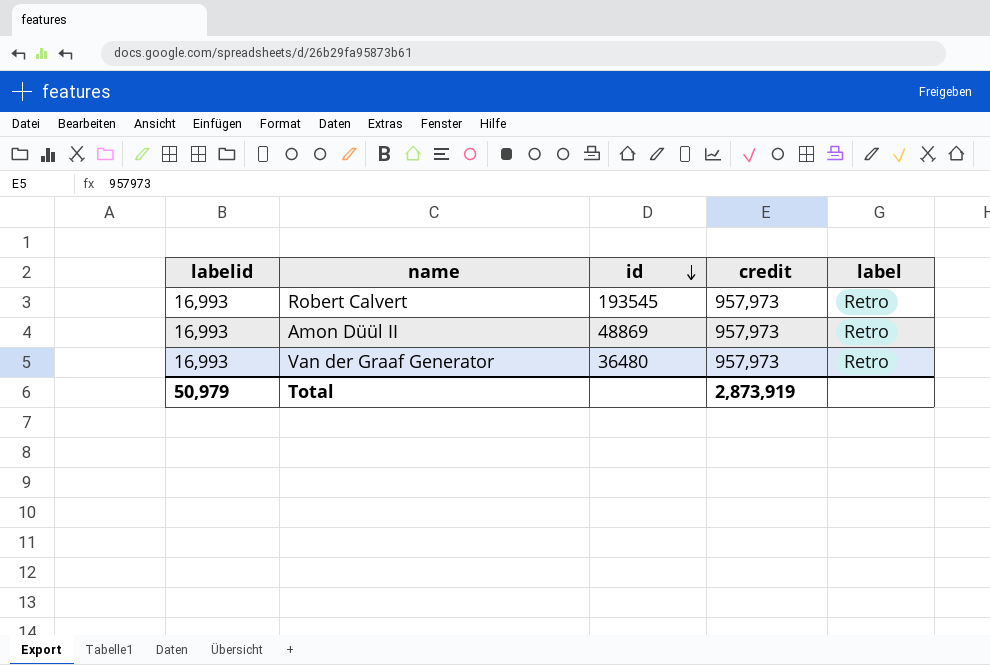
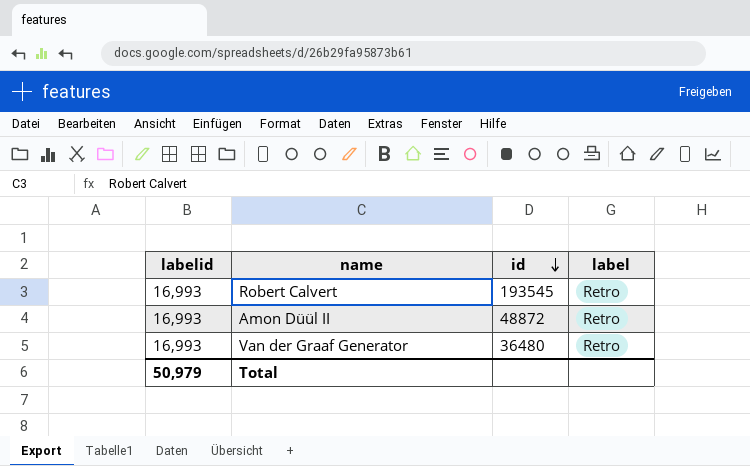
column credit | position: 4 -> none
Amon Düül II | id: 48869 -> 48872

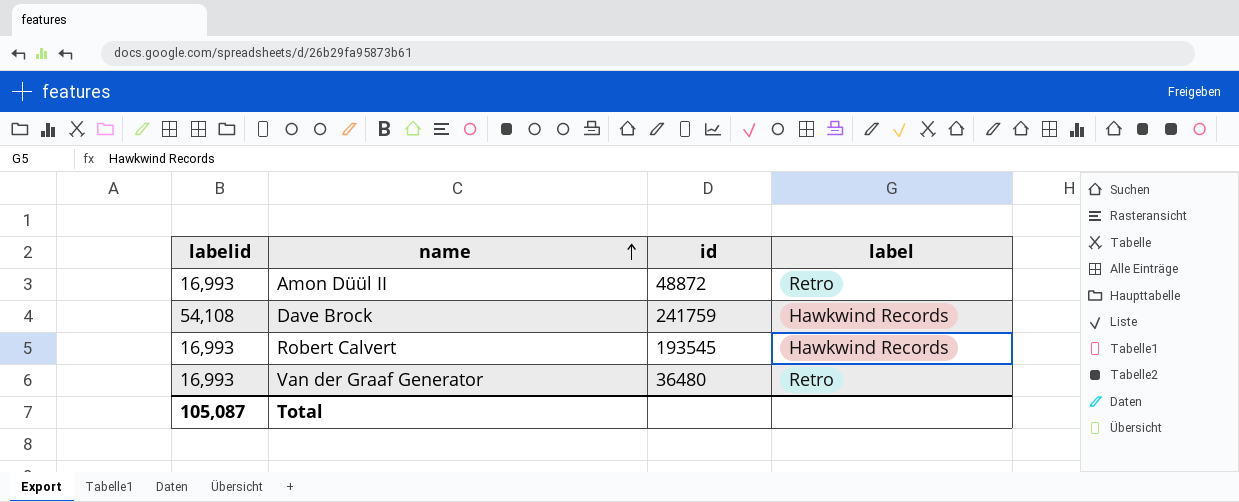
row order: id descending -> name ascending
row Dave Brock: none -> 54,108 | 241759 | Hawkwind Records
Robert Calvert | label: Retro -> Hawkwind Records
Total | labelid: 50,979 -> 105,087

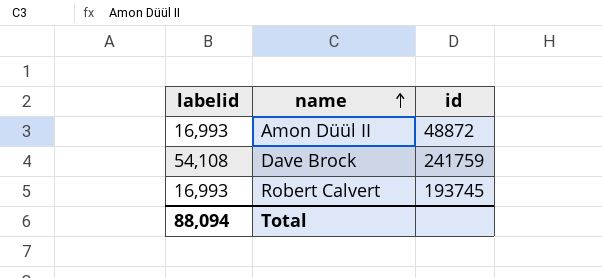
column label | position: 4 -> none
row Van der Graaf Generator: 16,993 | 36480 | Retro -> none
Robert Calvert | id: 193545 -> 193745
Total | labelid: 105,087 -> 88,094

